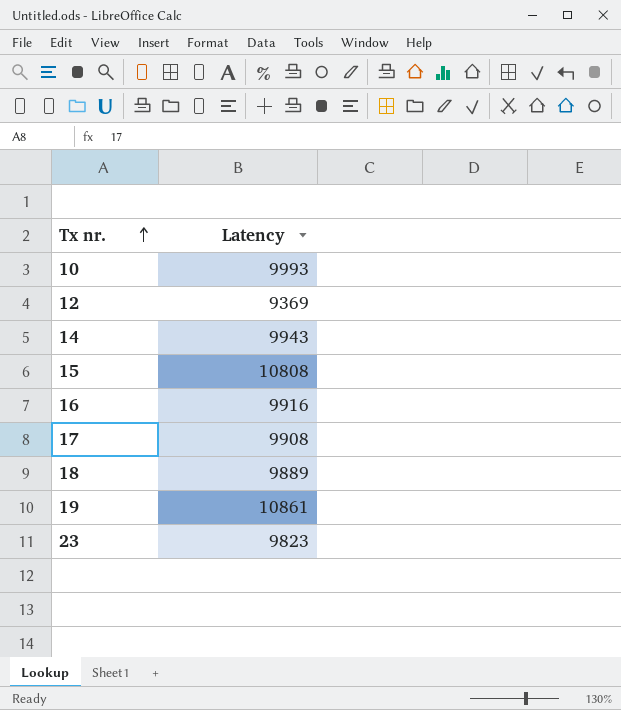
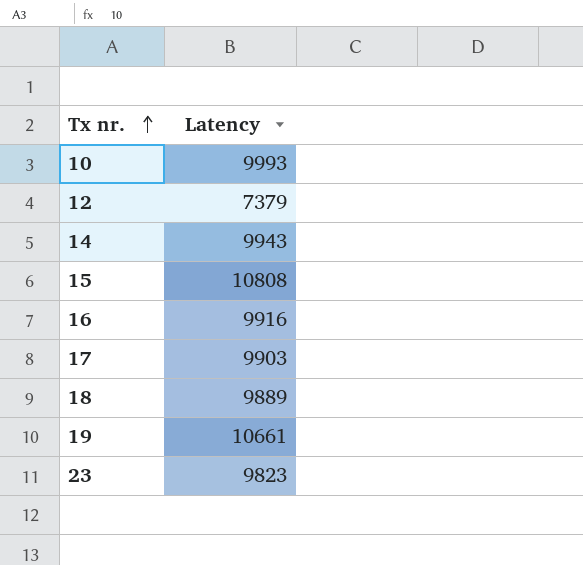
12 | Latency: 9369 -> 7379
17 | Latency: 9908 -> 9903
19 | Latency: 10861 -> 10661

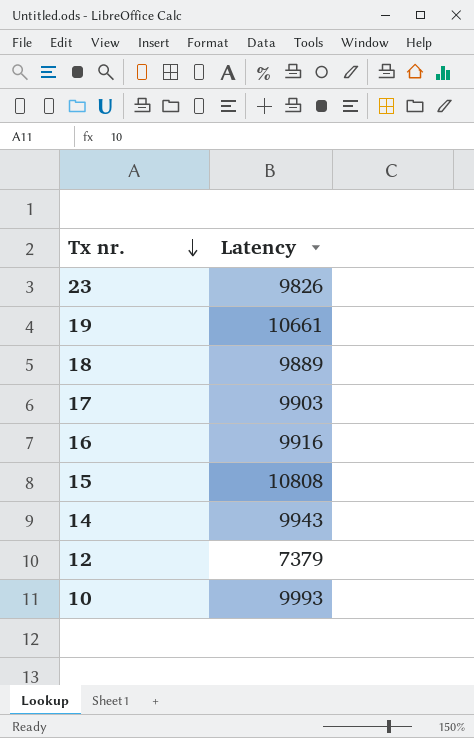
row order: Tx nr. ascending -> Tx nr. descending
23 | Latency: 9823 -> 9826

